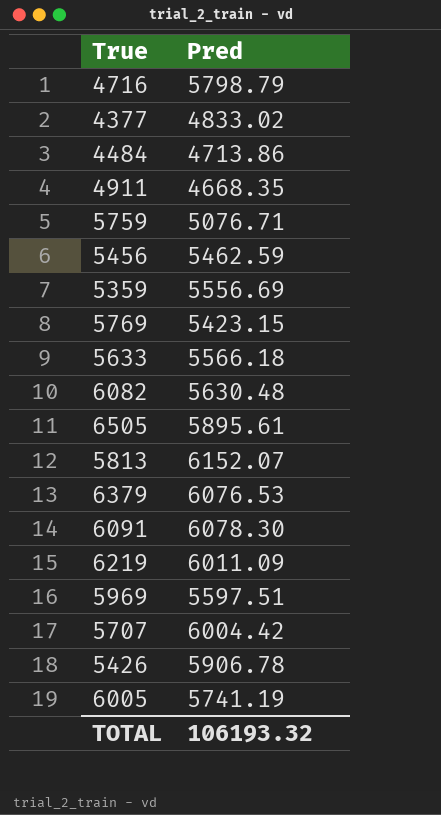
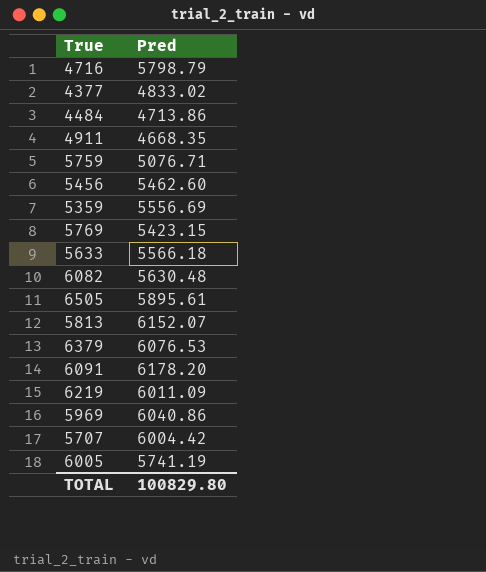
row 5426: 5906.78 -> none
5456 | Pred: 5462.59 -> 5462.60
6091 | Pred: 6078.30 -> 6178.20
5969 | Pred: 5597.51 -> 6040.86
TOTAL | Pred: 106193.32 -> 100829.80

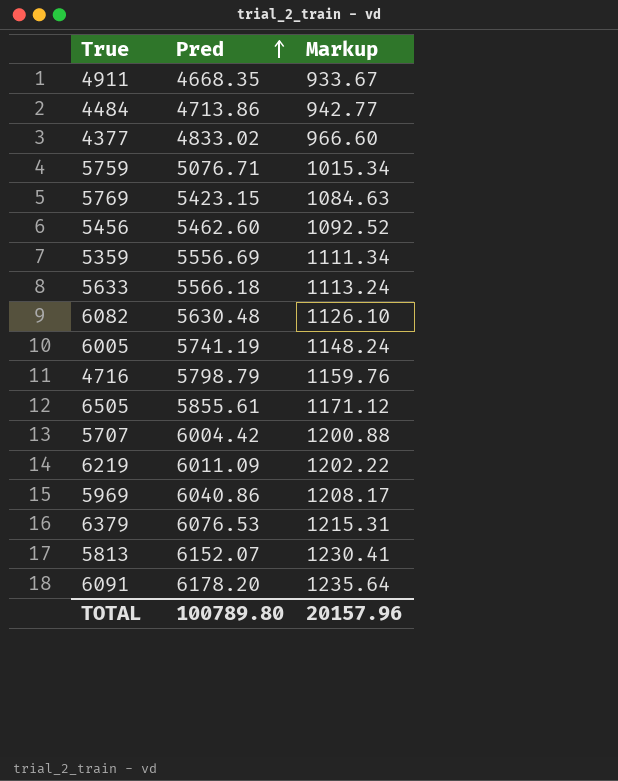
row order: none -> Pred ascending
column Markup | formula: none -> [Pred] * 0.2
6505 | Pred: 5895.61 -> 5855.61
TOTAL | Pred: 100829.80 -> 100789.80

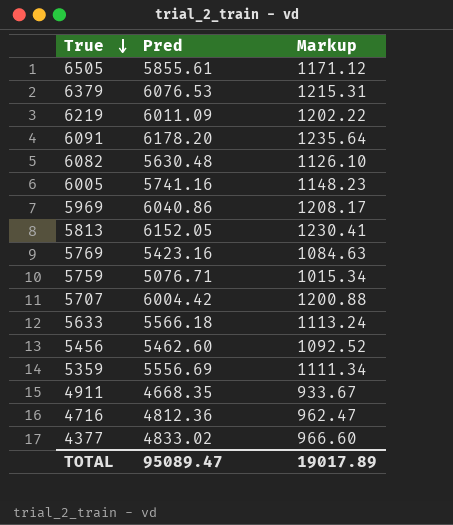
row order: Pred ascending -> True descending
row 4484: 4713.86 | 942.77 -> none
6005 | Pred: 5741.19 -> 5741.16
6005 | Markup: 1148.24 -> 1148.23
5813 | Pred: 6152.07 -> 6152.05
5769 | Pred: 5423.15 -> 5423.16
4716 | Pred: 5798.79 -> 4812.36
4716 | Markup: 1159.76 -> 962.47
TOTAL | Pred: 100789.80 -> 95089.47
TOTAL | Markup: 20157.96 -> 19017.89

